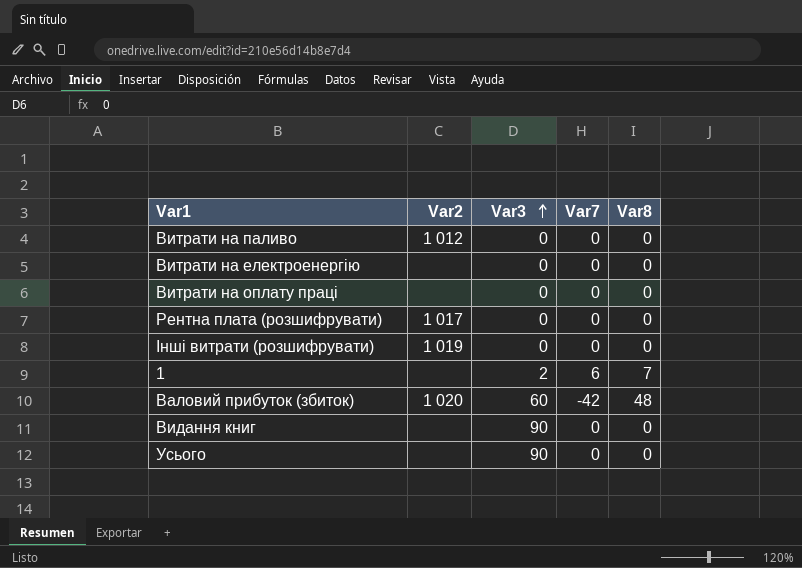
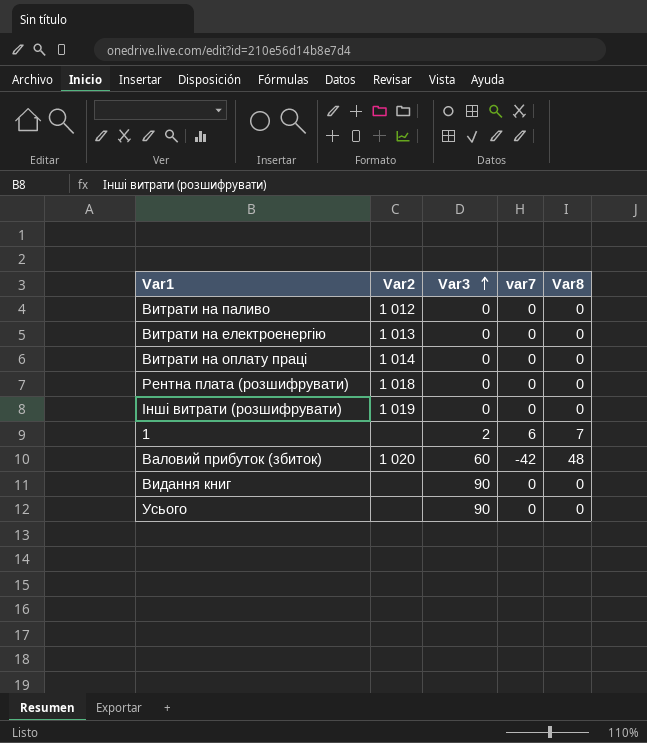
column name: Var7 -> var7
Витрати на електроенергію | Var2: none -> 1 013
Витрати на оплату праці | Var2: none -> 1 014
Рентна плата (розшифрувати) | Var2: 1 017 -> 1 018

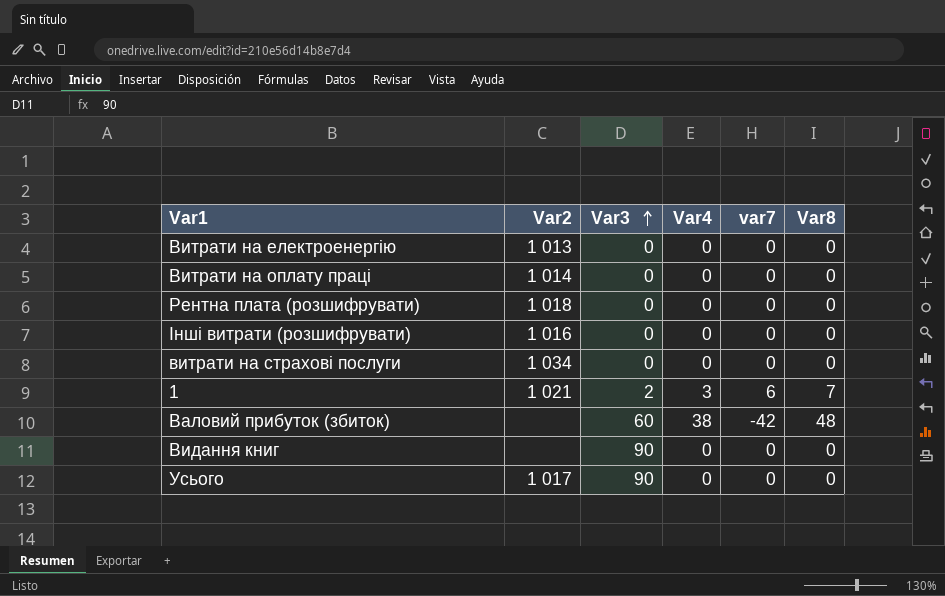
column Var4 | position: none -> 4
row Витрати на паливо: 1 012 | 0 | 0 | 0 -> none
Інші витрати (розшифрувати) | Var2: 1 019 -> 1 016
row витрати на страхові послуги: none -> 1 034 | 0 | 0 | 0 | 0
1 | Var2: none -> 1 021
Валовий прибуток (збиток) | Var2: 1 020 -> none
Усього | Var2: none -> 1 017

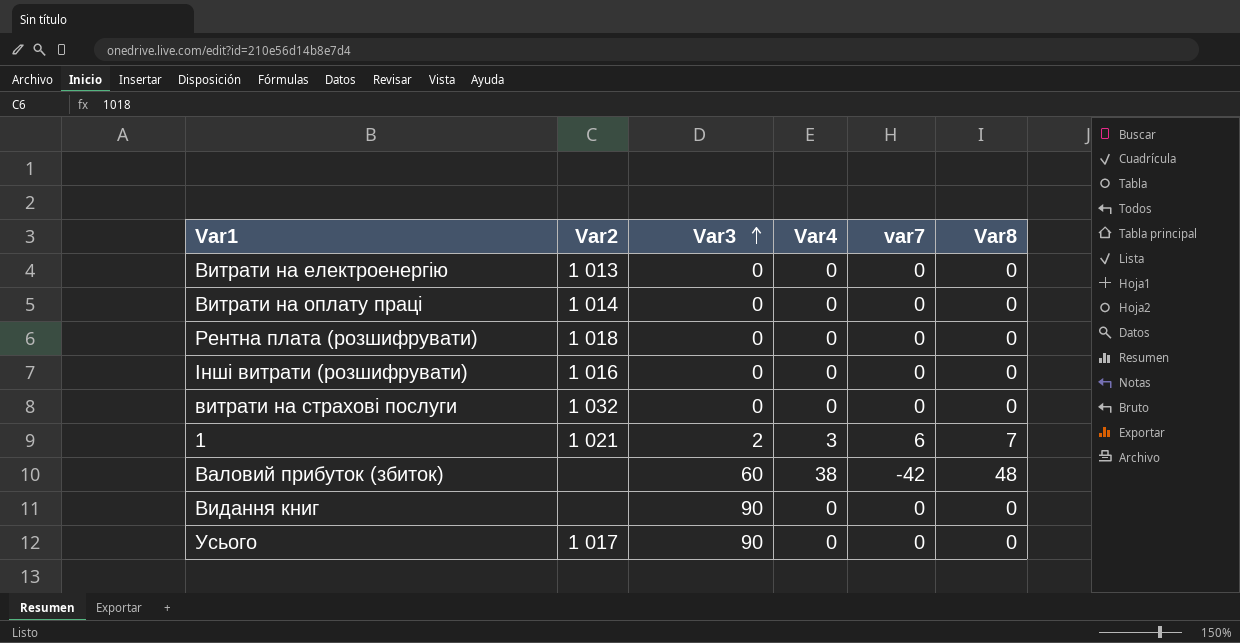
витрати на страхові послуги | Var2: 1 034 -> 1 032

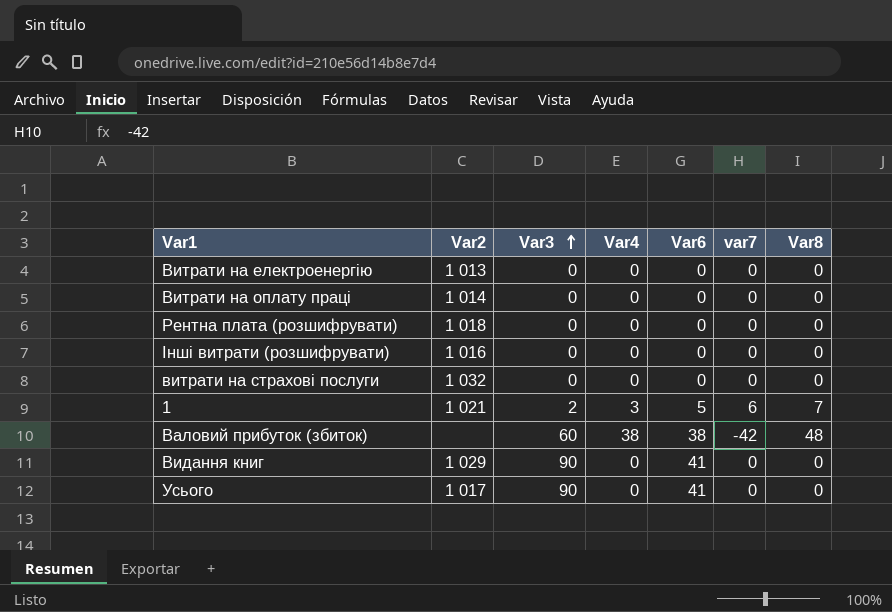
column Var6 | position: none -> 5
Видання книг | Var2: none -> 1 029

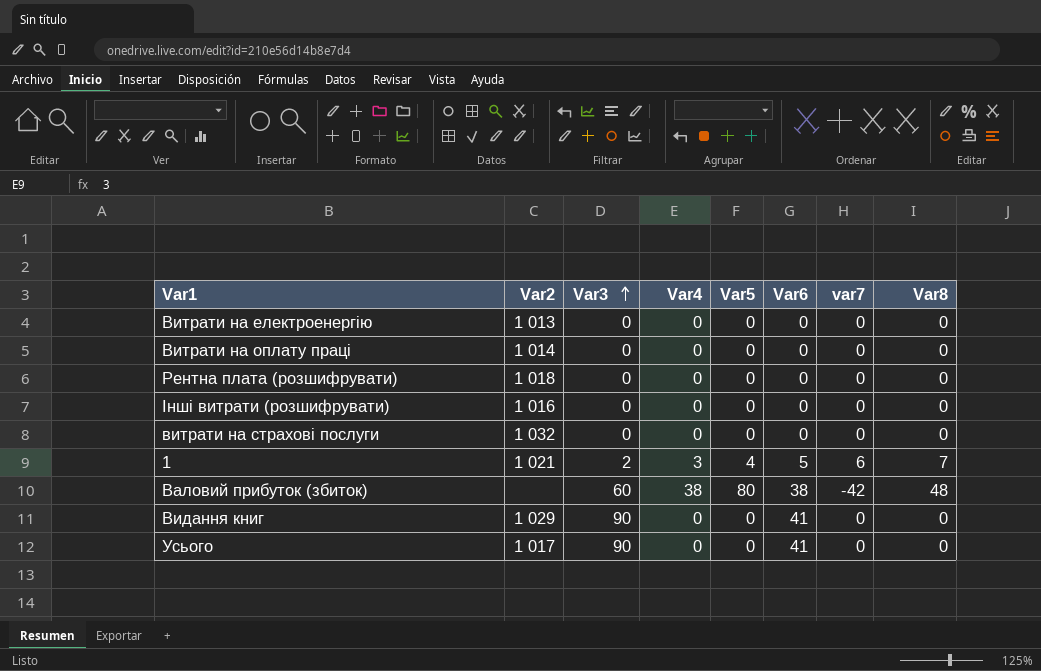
column Var5 | position: none -> 5

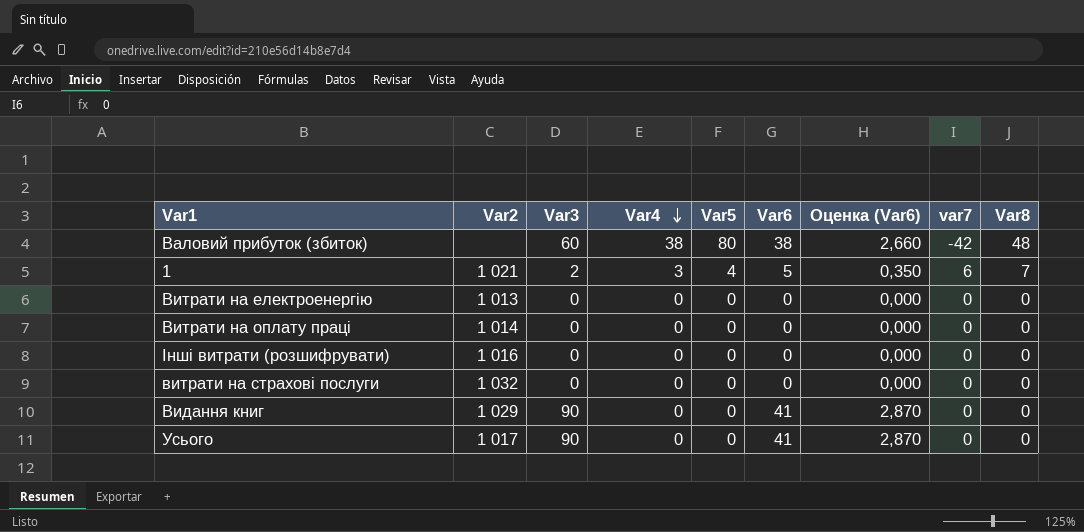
row order: Var3 ascending -> Var4 descending
column Оценка (Var6) | formula: none -> [Var6] * 0,07
row Рентна плата (розшифрувати): 1 018 | 0 | 0 | 0 | 0 | 0 | 0 -> none

